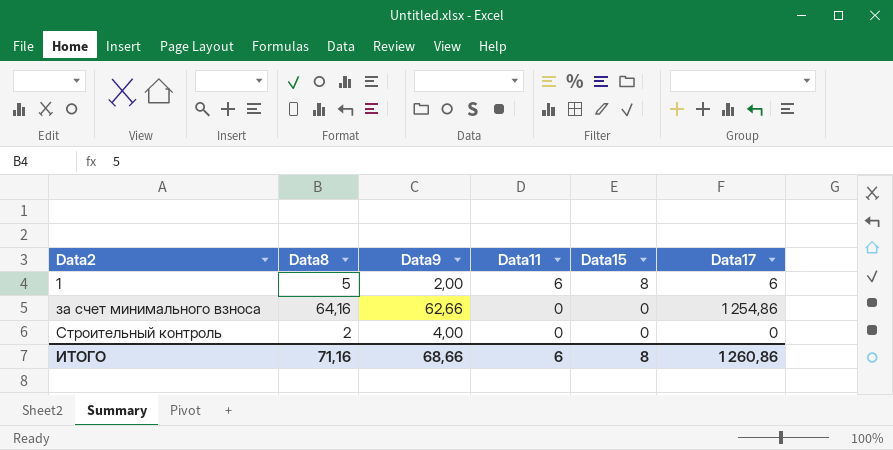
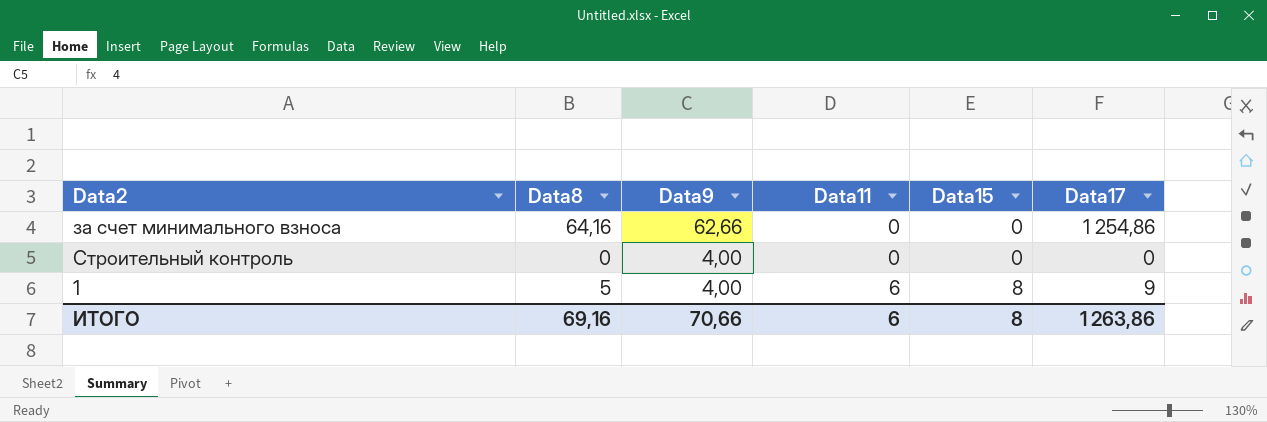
row order: Data2 ascending -> Data9 descending
Строительный контроль | Data8: 2 -> 0
1 | Data9: 2,00 -> 4,00
1 | Data17: 6 -> 9
ИТОГО | Data8: 71,16 -> 69,16
ИТОГО | Data9: 68,66 -> 70,66
ИТОГО | Data17: 1 260,86 -> 1 263,86

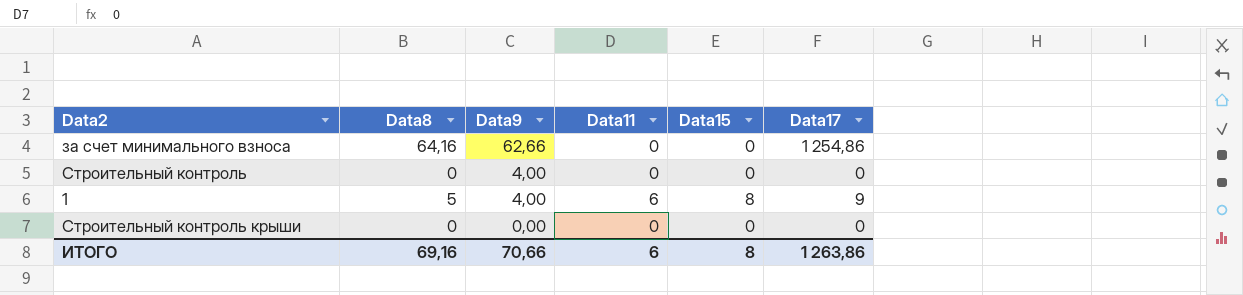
row Строительный контроль крыши: none -> 0 | 0,00 | 0 | 0 | 0

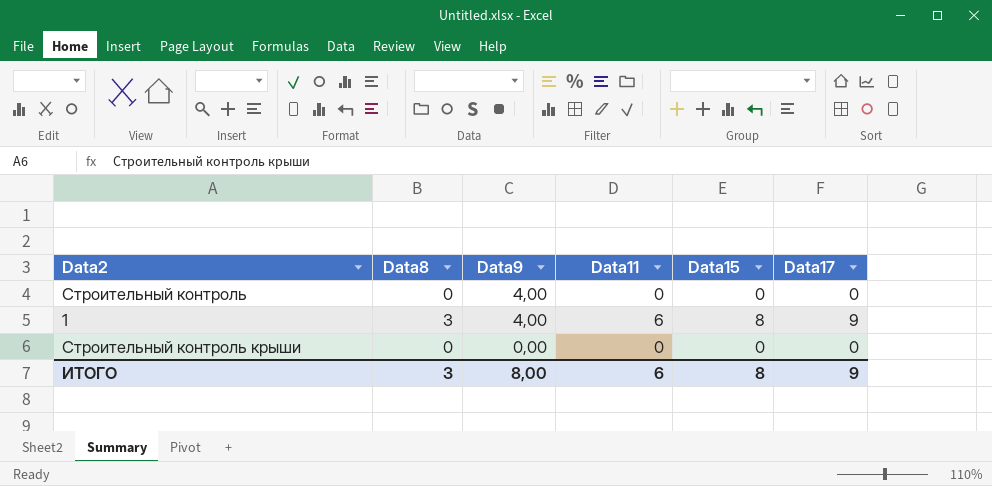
row за счет минимального взноса: 64,16 | 62,66 | 0 | 0 | 1 254,86 -> none
1 | Data8: 5 -> 3
ИТОГО | Data8: 69,16 -> 3
ИТОГО | Data9: 70,66 -> 8,00
ИТОГО | Data17: 1 263,86 -> 9

